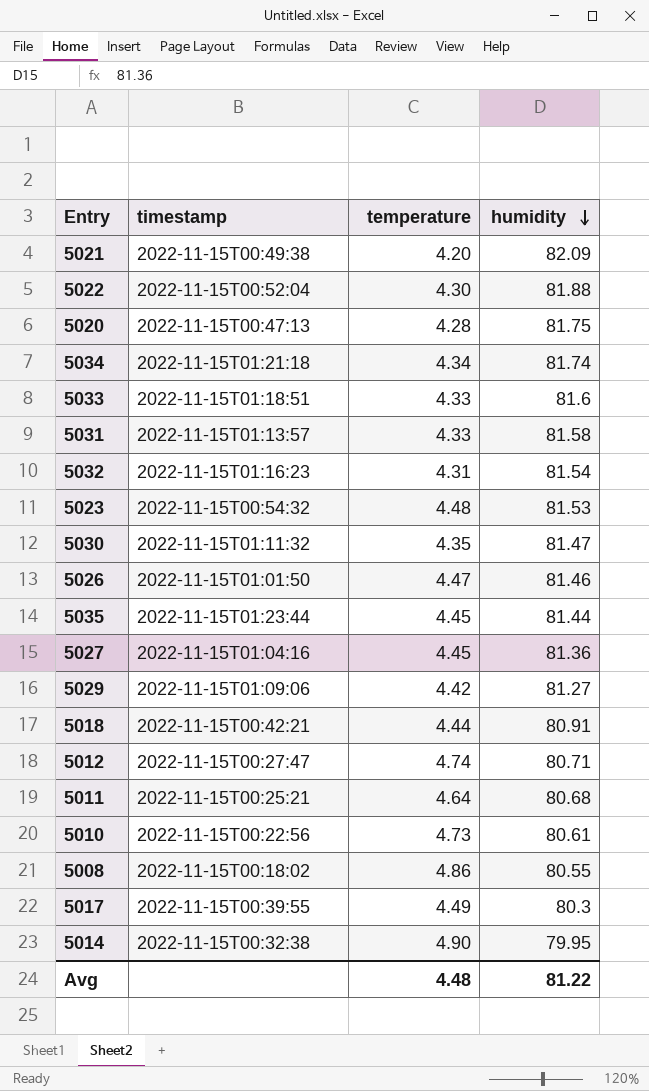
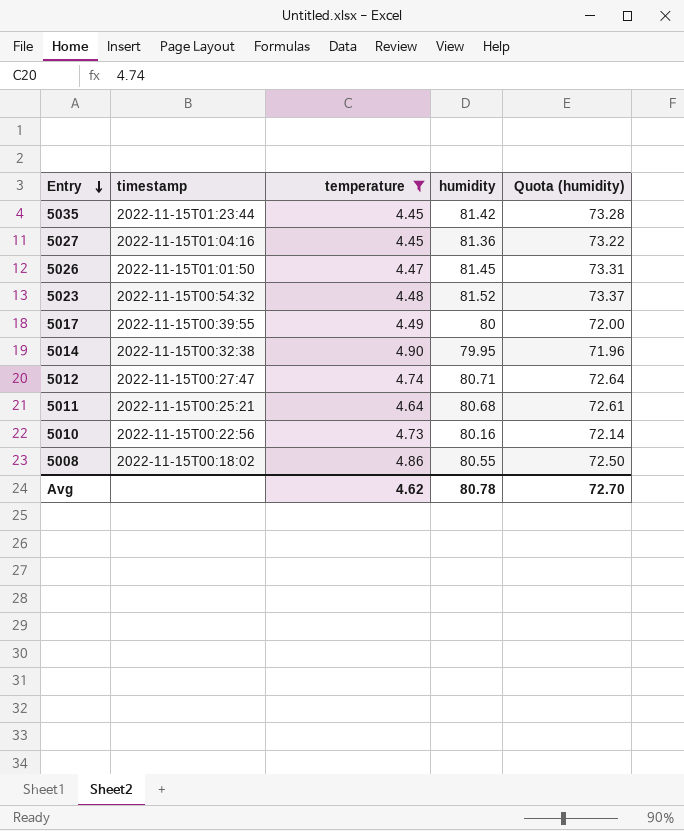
filter: none -> temperature >= 4.45
row order: humidity descending -> Entry descending
column Quota (humidity) | formula: none -> [humidity] * 0.9
5035 | humidity: 81.44 -> 81.42
5026 | humidity: 81.46 -> 81.45
5023 | humidity: 81.53 -> 81.52
5017 | humidity: 80.3 -> 80
5010 | humidity: 80.61 -> 80.16
Avg | temperature: 4.48 -> 4.62
Avg | humidity: 81.22 -> 80.78

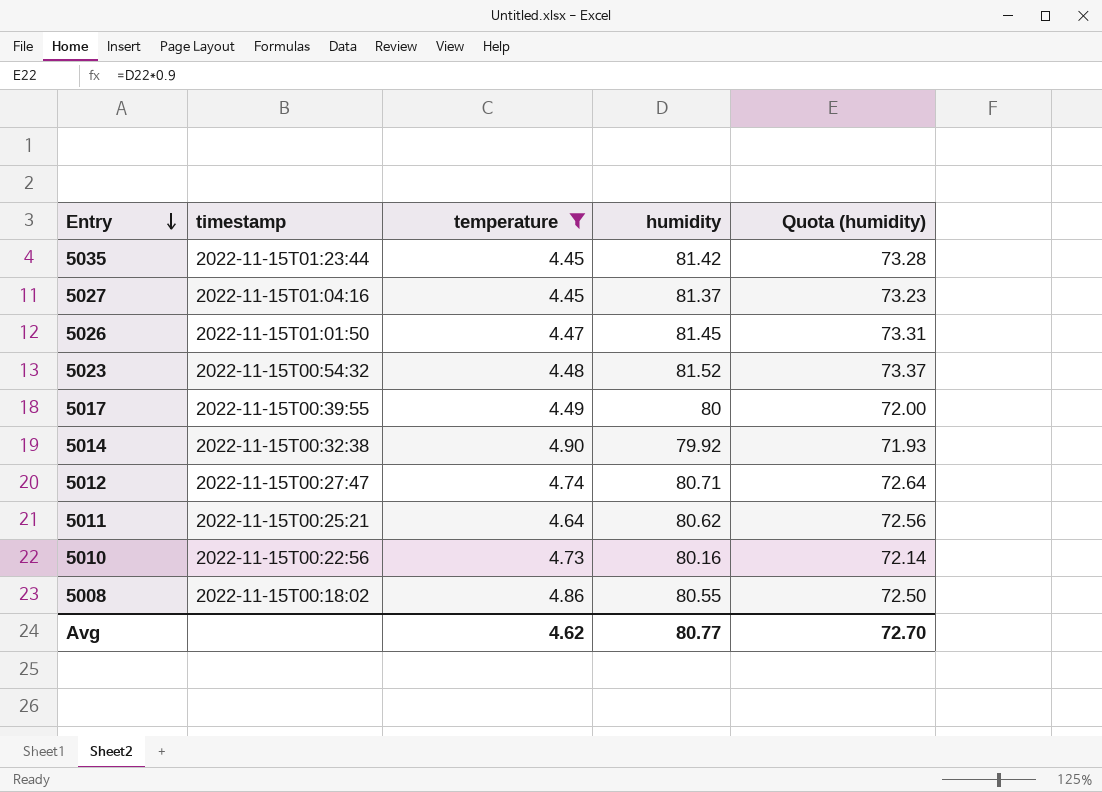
5027 | humidity: 81.36 -> 81.37
5027 | Quota (humidity): 73.22 -> 73.23
5014 | humidity: 79.95 -> 79.92
5014 | Quota (humidity): 71.96 -> 71.93
5011 | humidity: 80.68 -> 80.62
5011 | Quota (humidity): 72.61 -> 72.56
Avg | humidity: 80.78 -> 80.77

